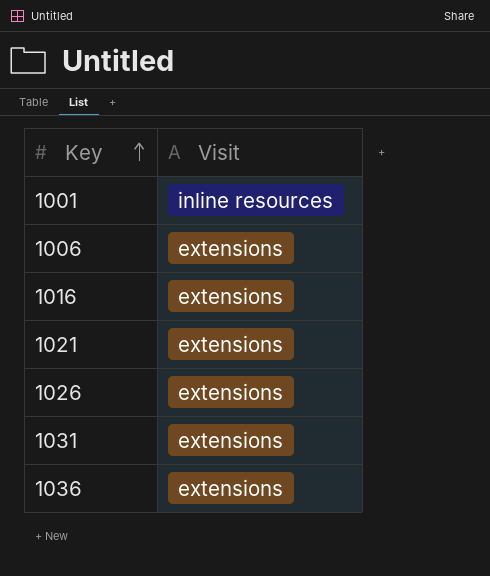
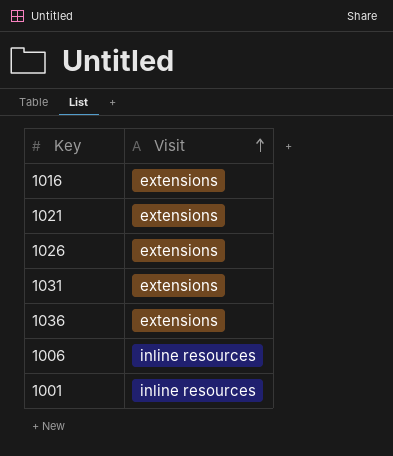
row order: Key ascending -> Visit ascending
1006 | Visit: extensions -> inline resources

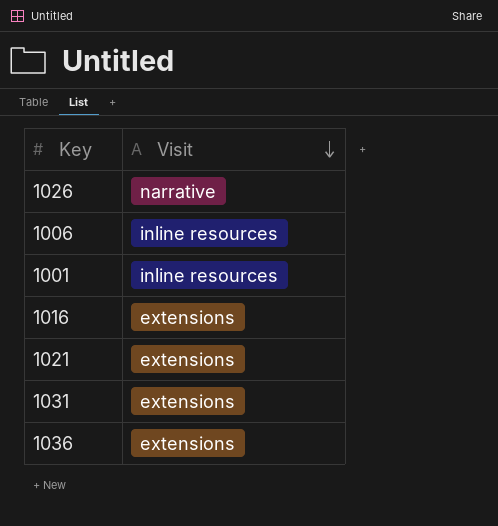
row order: Visit ascending -> Visit descending
1026 | Visit: extensions -> narrative

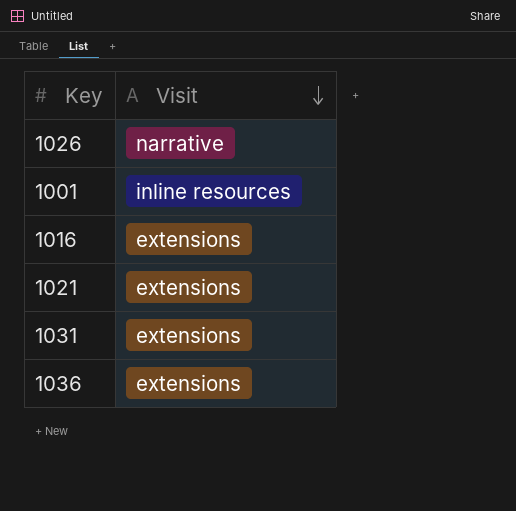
row 1006: inline resources -> none

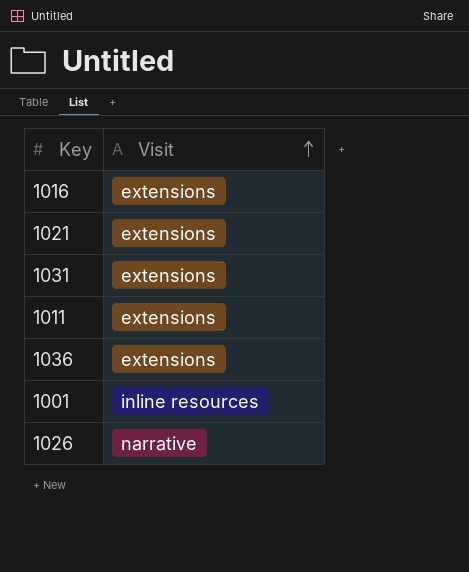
row order: Visit descending -> Visit ascending
row 1011: none -> extensions

